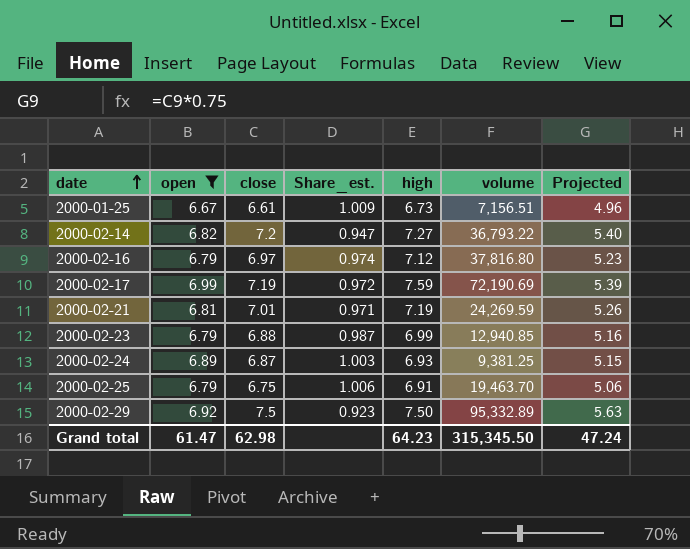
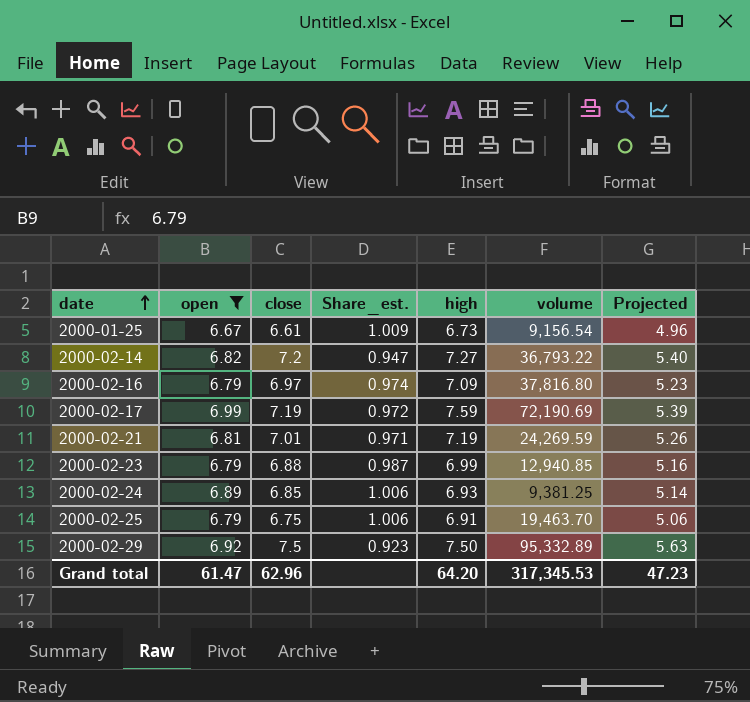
2000-01-25 | volume: 7,156.51 -> 9,156.54
2000-02-16 | high: 7.12 -> 7.09
2000-02-24 | close: 6.87 -> 6.85
2000-02-24 | Share_est.: 1.003 -> 1.006
2000-02-24 | Projected: 5.15 -> 5.14
Grand total | close: 62.98 -> 62.96
Grand total | high: 64.23 -> 64.20
Grand total | volume: 315,345.50 -> 317,345.53
Grand total | Projected: 47.24 -> 47.23

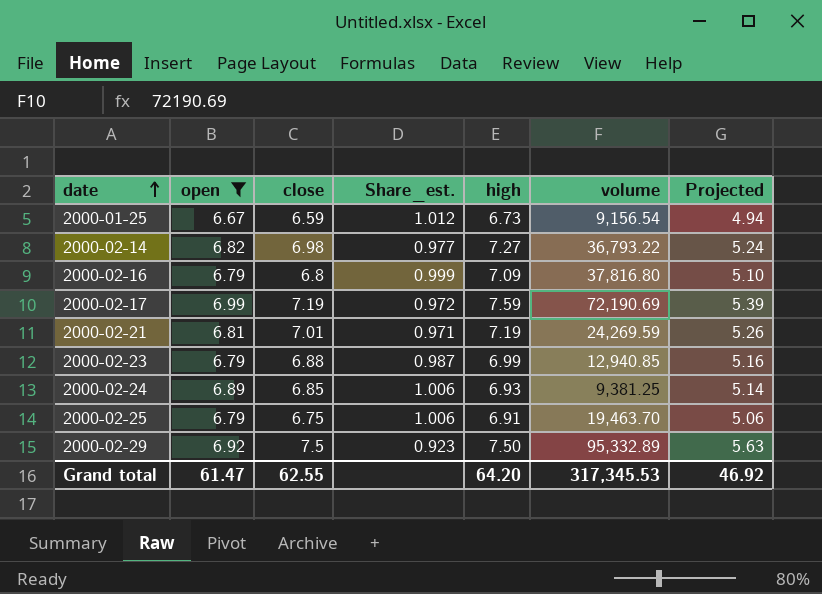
2000-01-25 | close: 6.61 -> 6.59
2000-01-25 | Share_est.: 1.009 -> 1.012
2000-01-25 | Projected: 4.96 -> 4.94
2000-02-14 | close: 7.2 -> 6.98
2000-02-14 | Share_est.: 0.947 -> 0.977
2000-02-14 | Projected: 5.40 -> 5.24
2000-02-16 | close: 6.97 -> 6.8
2000-02-16 | Share_est.: 0.974 -> 0.999
2000-02-16 | Projected: 5.23 -> 5.10
Grand total | close: 62.96 -> 62.55
Grand total | Projected: 47.23 -> 46.92

